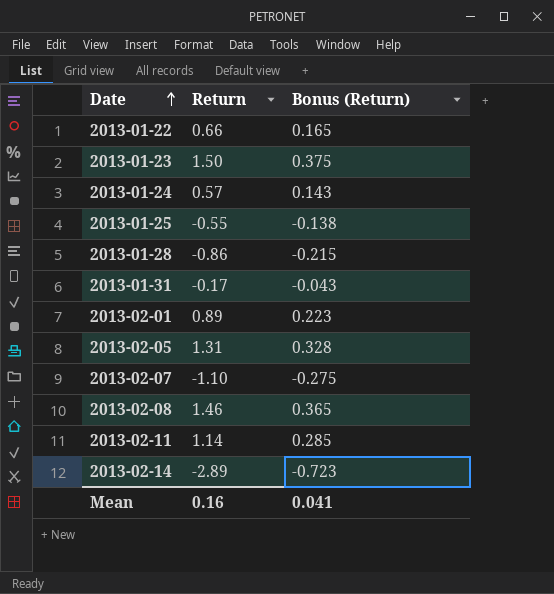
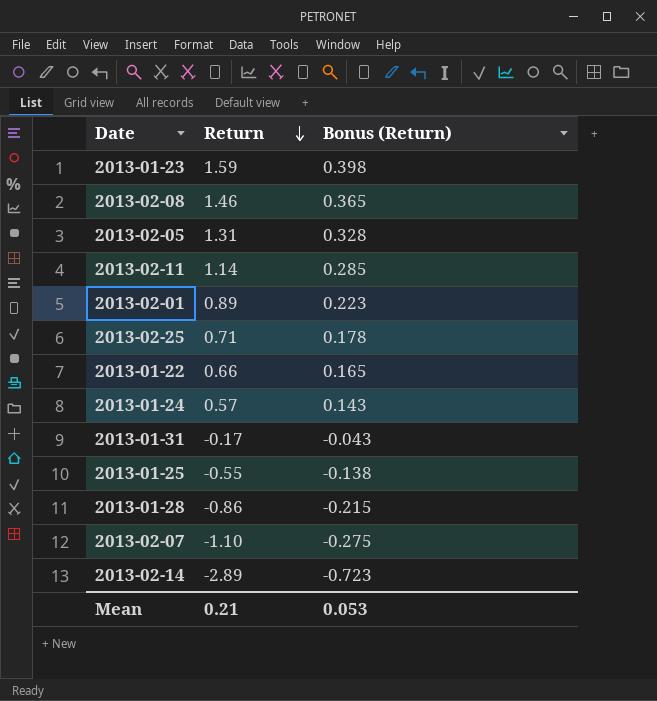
row order: Date ascending -> Return descending
2013-01-23 | Return: 1.50 -> 1.59
2013-01-23 | Bonus (Return): 0.375 -> 0.398
row 2013-02-25: none -> 0.71 | 0.178
Mean | Return: 0.16 -> 0.21
Mean | Bonus (Return): 0.041 -> 0.053

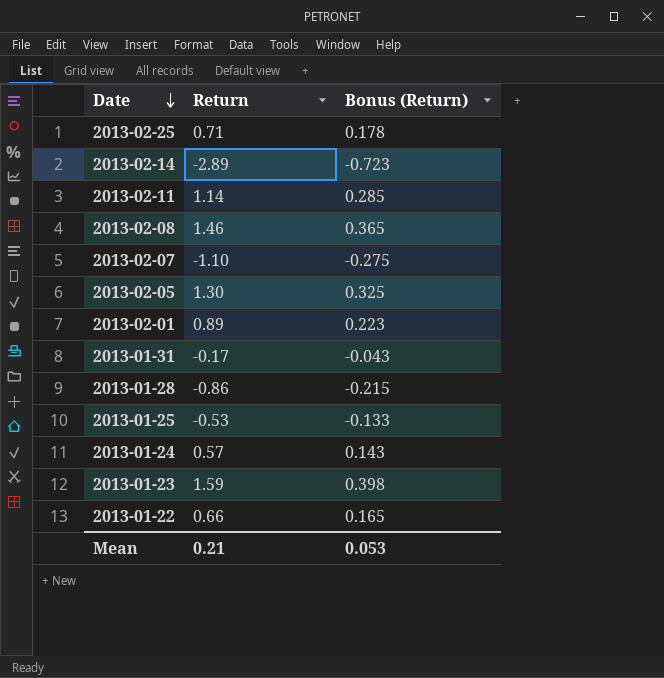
row order: Return descending -> Date descending
2013-02-05 | Return: 1.31 -> 1.30
2013-02-05 | Bonus (Return): 0.328 -> 0.325
2013-01-25 | Return: -0.55 -> -0.53
2013-01-25 | Bonus (Return): -0.138 -> -0.133

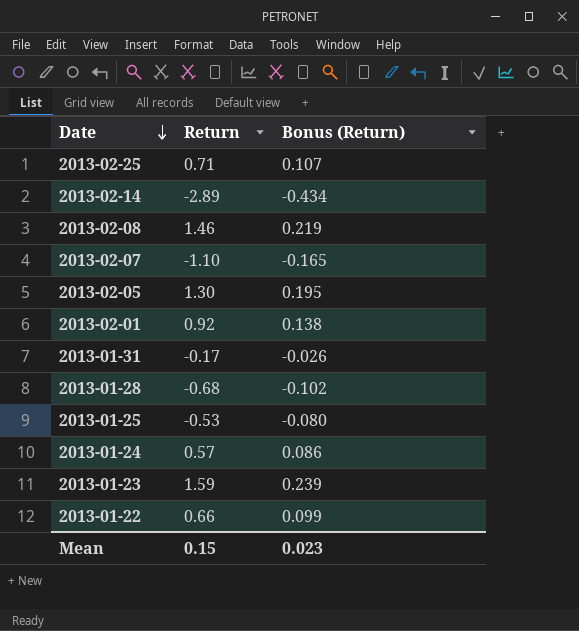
column Bonus (Return) | formula: [Return] * 0.25 -> [Return] * 0.15
row 2013-02-11: 1.14 | 0.285 -> none
2013-02-01 | Return: 0.89 -> 0.92
2013-01-28 | Return: -0.86 -> -0.68
Mean | Return: 0.21 -> 0.15
Mean | Bonus (Return): 0.053 -> 0.023

